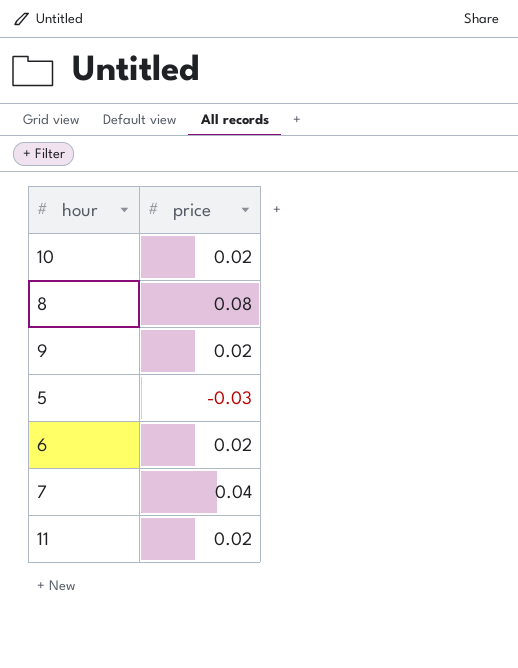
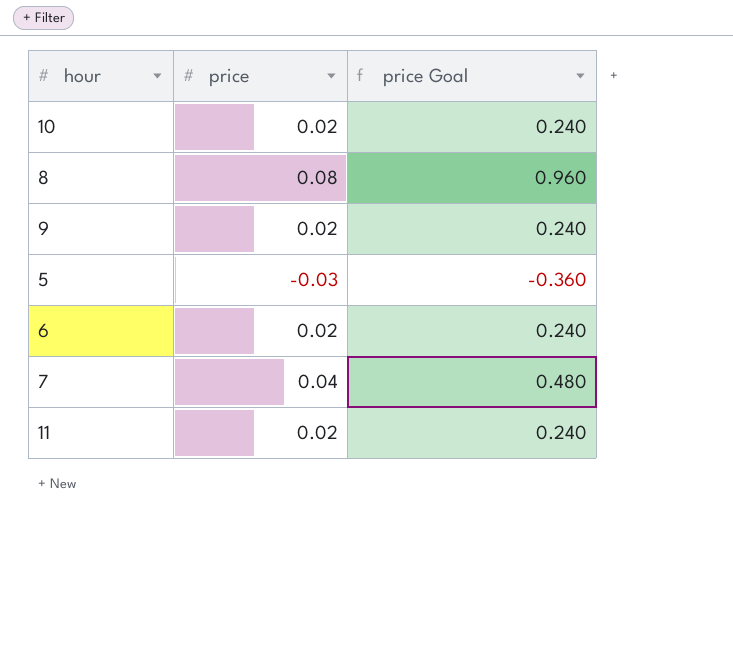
column price Goal | formula: none -> [price] * 12

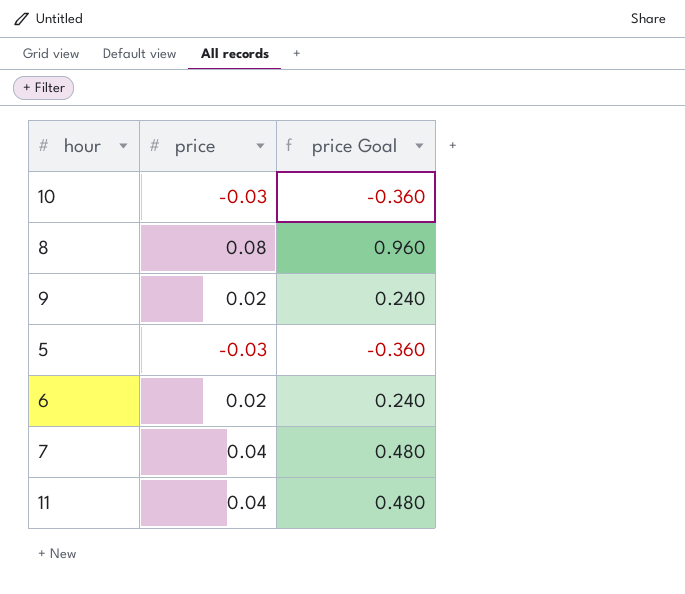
10 | price: 0.02 -> -0.03
10 | price Goal: 0.240 -> -0.360
11 | price: 0.02 -> 0.04
11 | price Goal: 0.240 -> 0.480

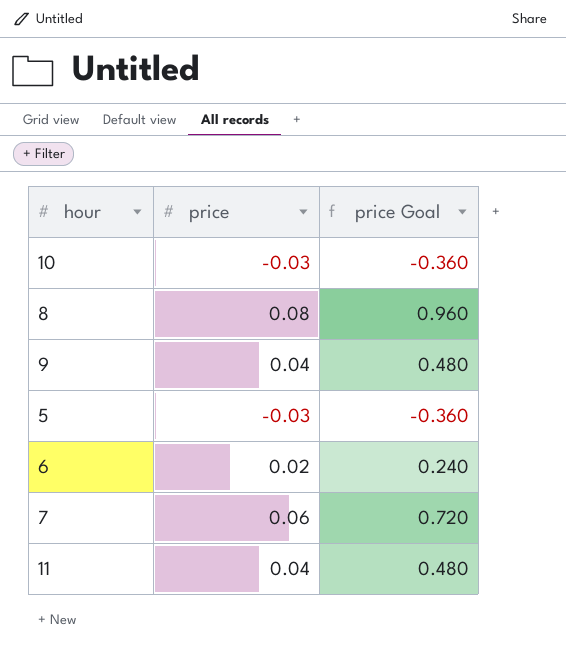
9 | price: 0.02 -> 0.04
9 | price Goal: 0.240 -> 0.480
7 | price: 0.04 -> 0.06
7 | price Goal: 0.480 -> 0.720

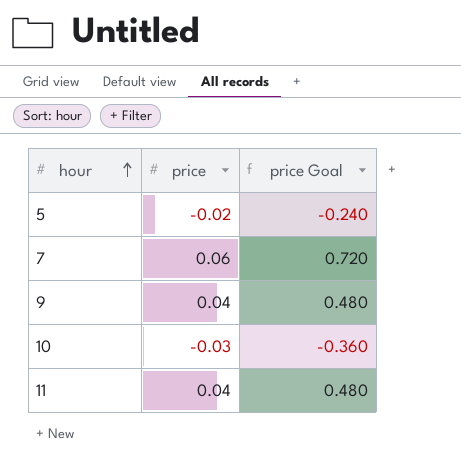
row order: none -> hour ascending
row 8: 0.08 | 0.960 -> none
row 6: 0.02 | 0.240 -> none
5 | price: -0.03 -> -0.02
5 | price Goal: -0.360 -> -0.240

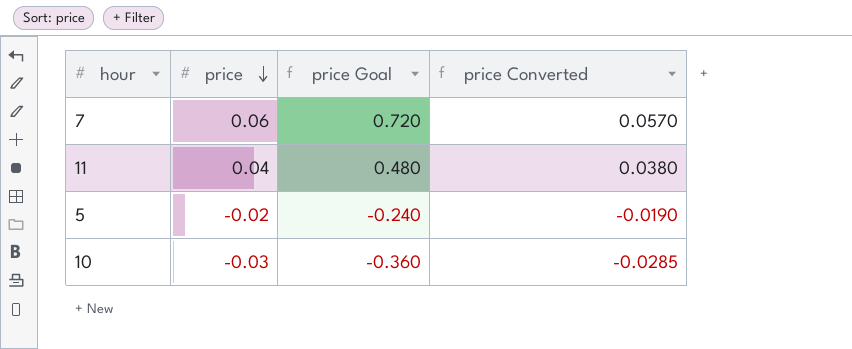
row order: hour ascending -> price descending
column price Converted | formula: none -> [price] * 0.95
row 9: 0.04 | 0.480 -> none

